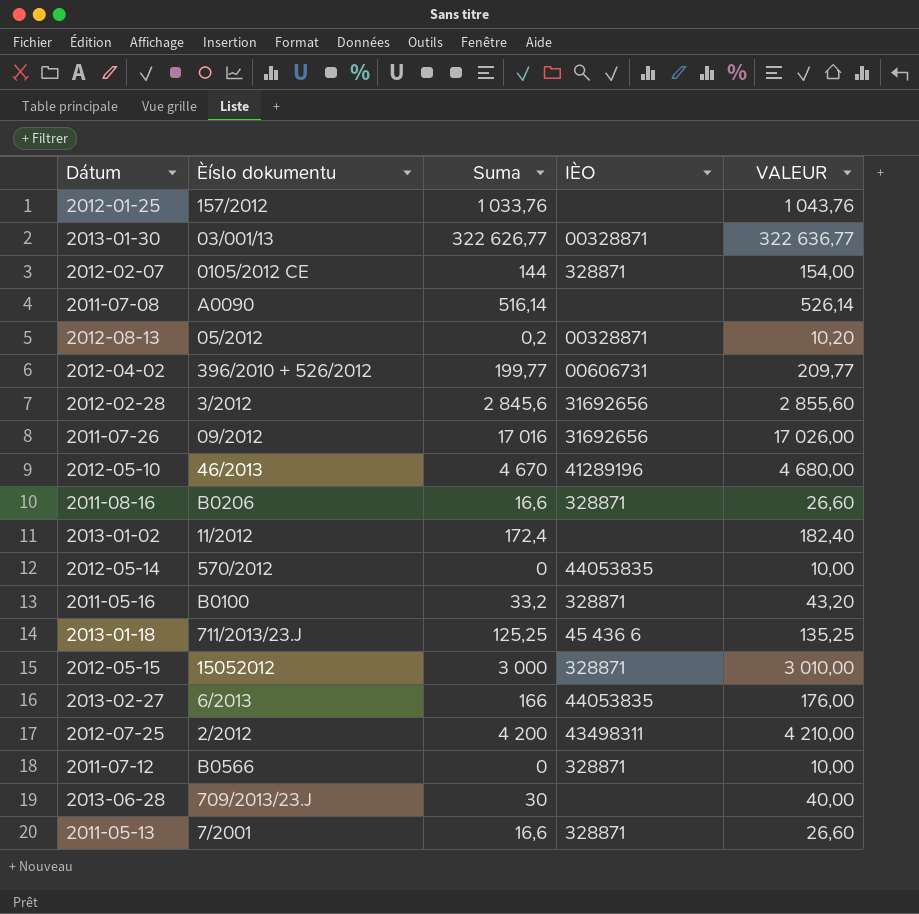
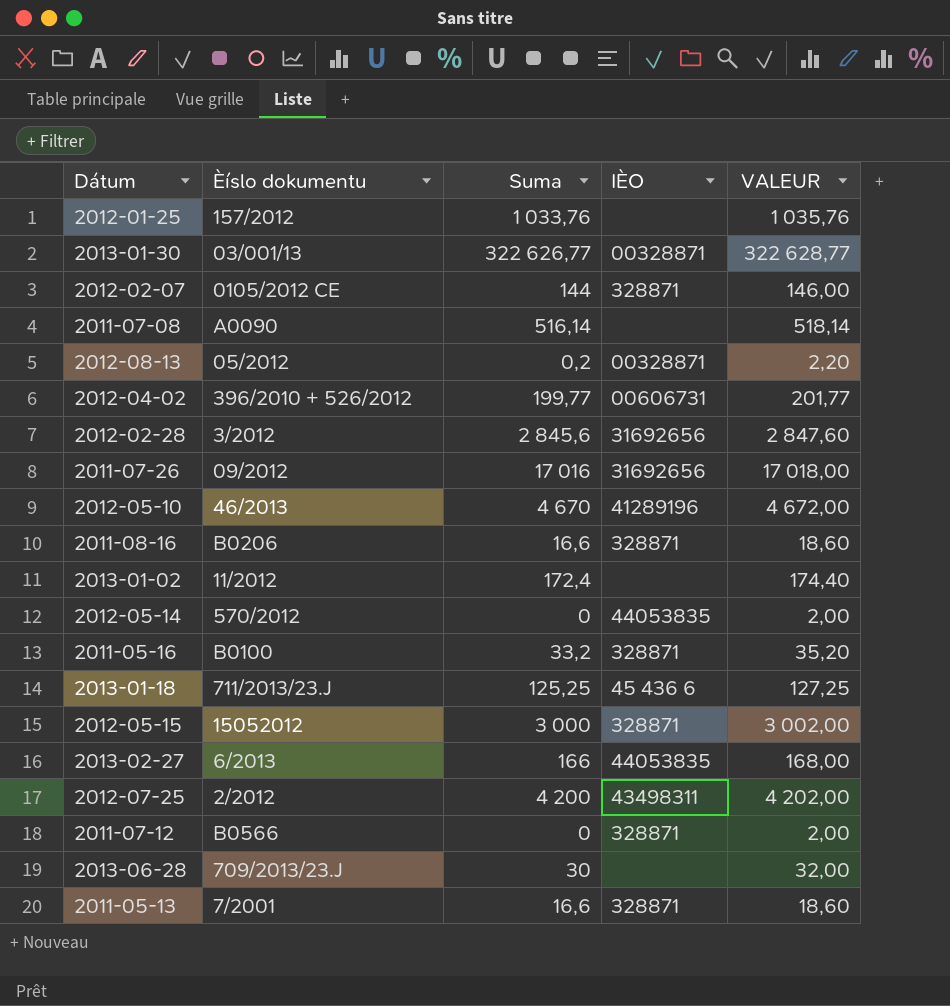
column VALEUR | formula: [Suma] + 10 -> [Suma] + 2

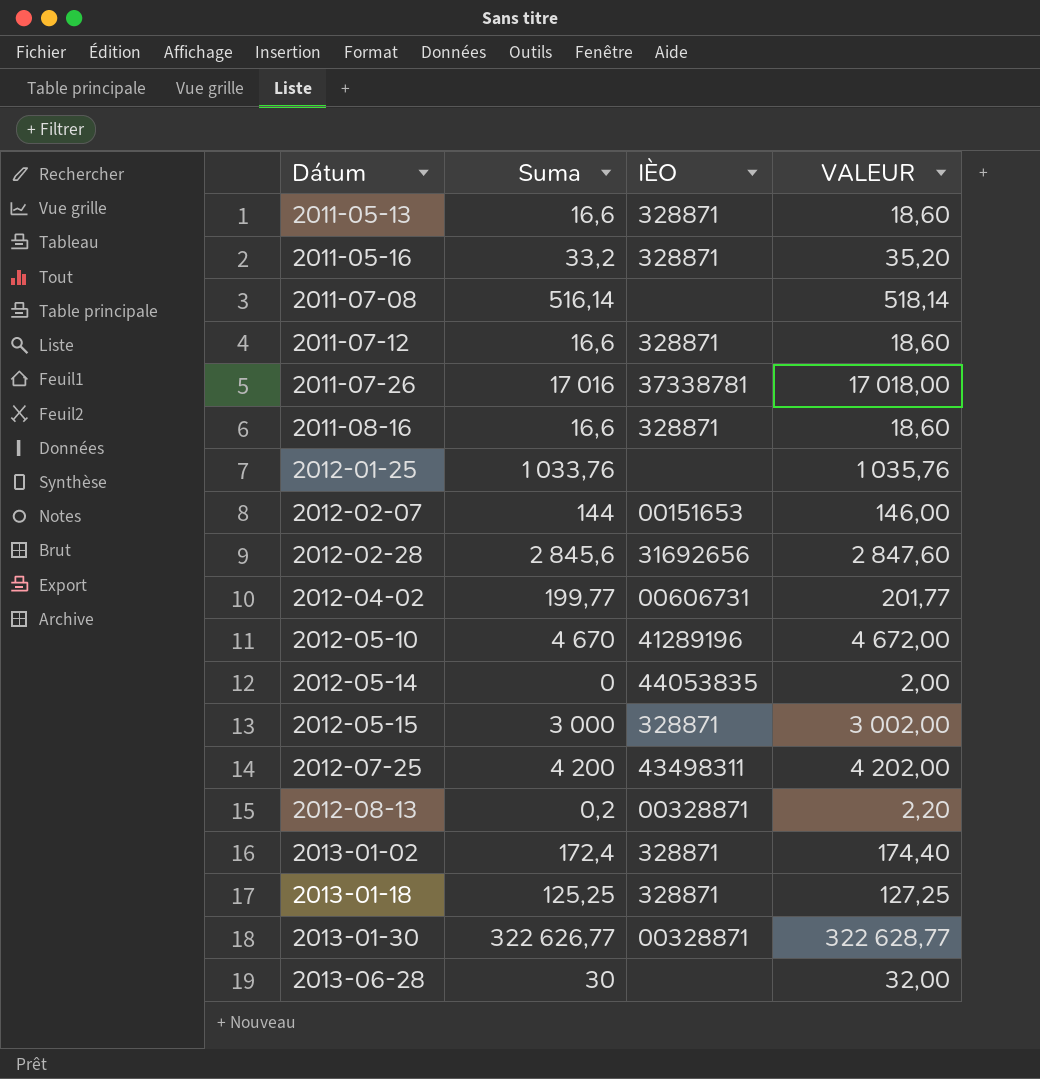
row order: none -> Dátum ascending
column Èíslo dokumentu | position: 2 -> none
row 2013-02-27: 6/2013 | 166 | 44053835 | 168,00 -> none
2011-07-12 | Suma: 0 -> 16,6
2011-07-12 | VALEUR: 2,00 -> 18,60
2011-07-26 | IÈO: 31692656 -> 37338781
2012-02-07 | IÈO: 328871 -> 00151653
2013-01-02 | IÈO: none -> 328871
2013-01-18 | IÈO: 45 436 6 -> 328871

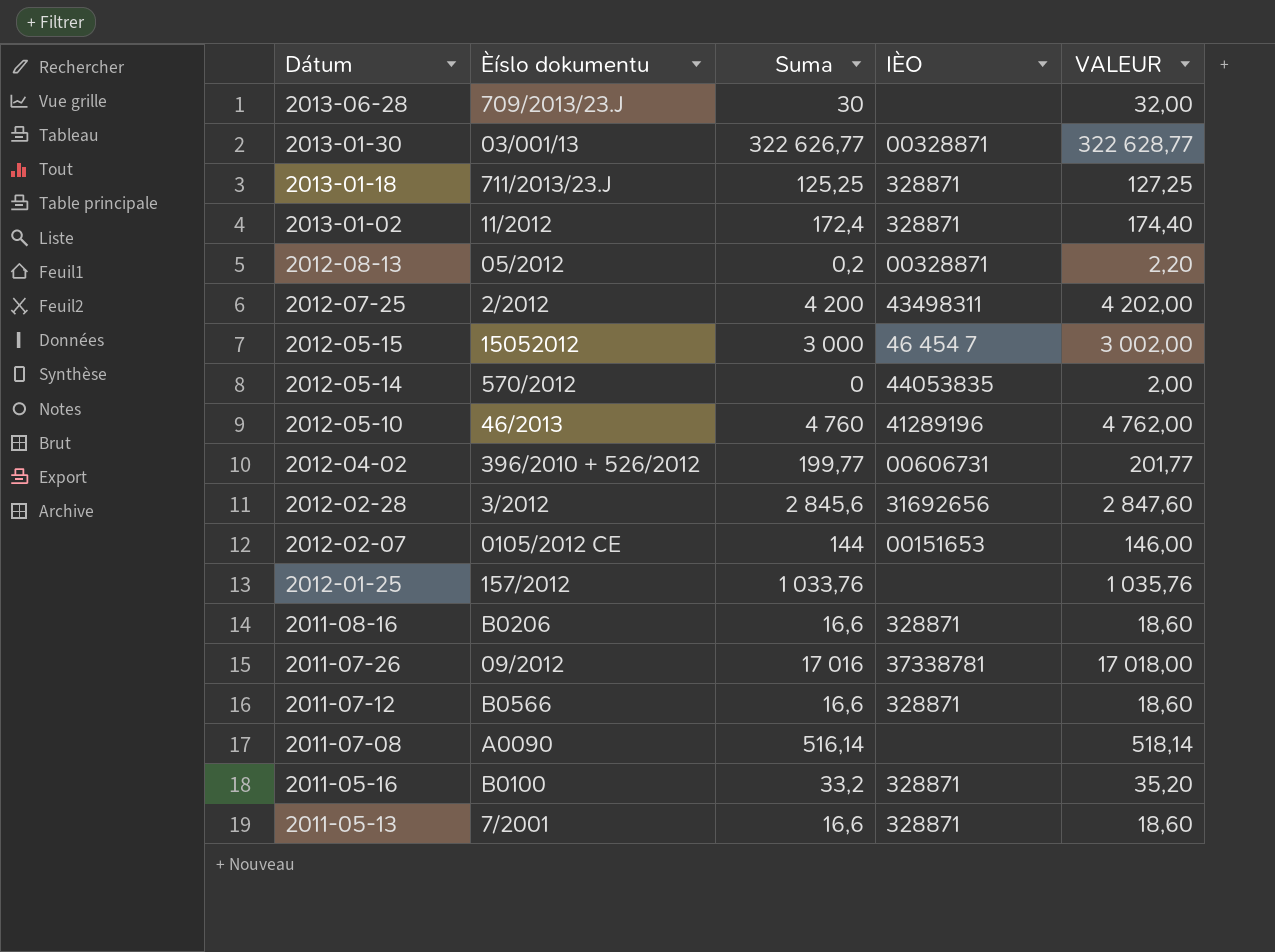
row order: Dátum ascending -> Dátum descending
column Èíslo dokumentu | position: none -> 2
2012-05-15 | IÈO: 328871 -> 46 454 7
2012-05-10 | Suma: 4 670 -> 4 760
2012-05-10 | VALEUR: 4 672,00 -> 4 762,00

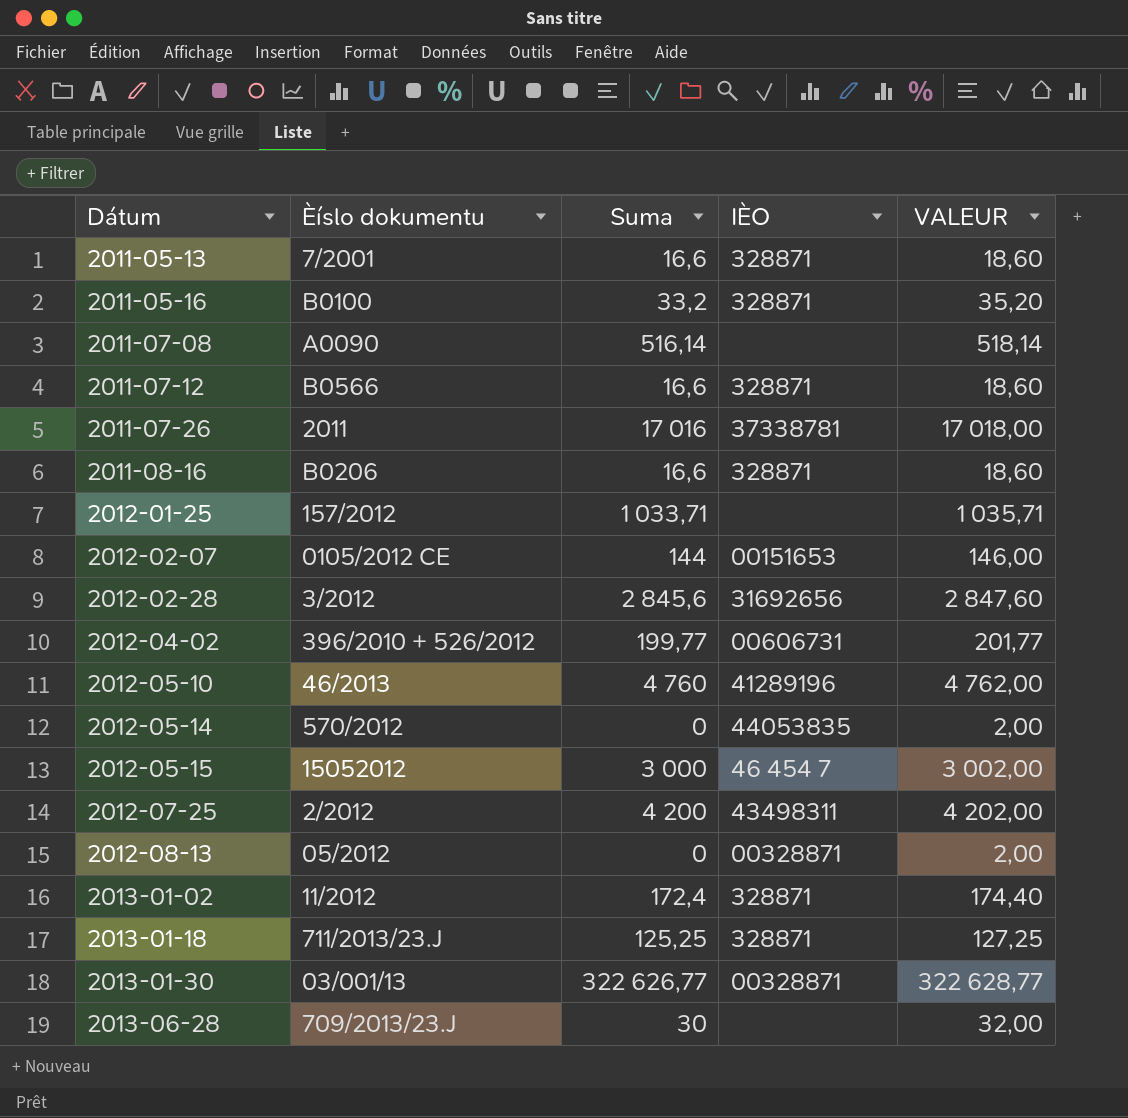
row order: Dátum descending -> Dátum ascending
2011-07-26 | Èíslo dokumentu: 09/2012 -> 2011
2012-01-25 | Suma: 1 033,76 -> 1 033,71
2012-01-25 | VALEUR: 1 035,76 -> 1 035,71
2012-08-13 | Suma: 0,2 -> 0
2012-08-13 | VALEUR: 2,20 -> 2,00

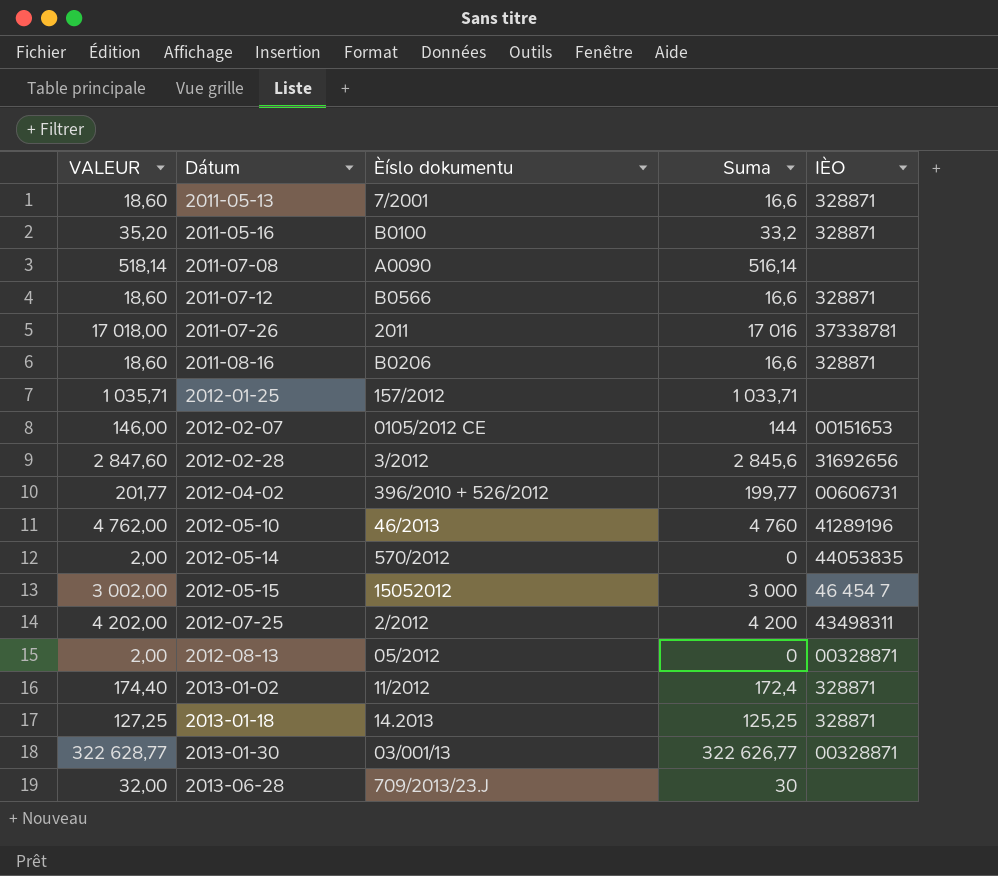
column VALEUR | position: 5 -> 1
2013-01-18 | Èíslo dokumentu: 711/2013/23.J -> 14.2013

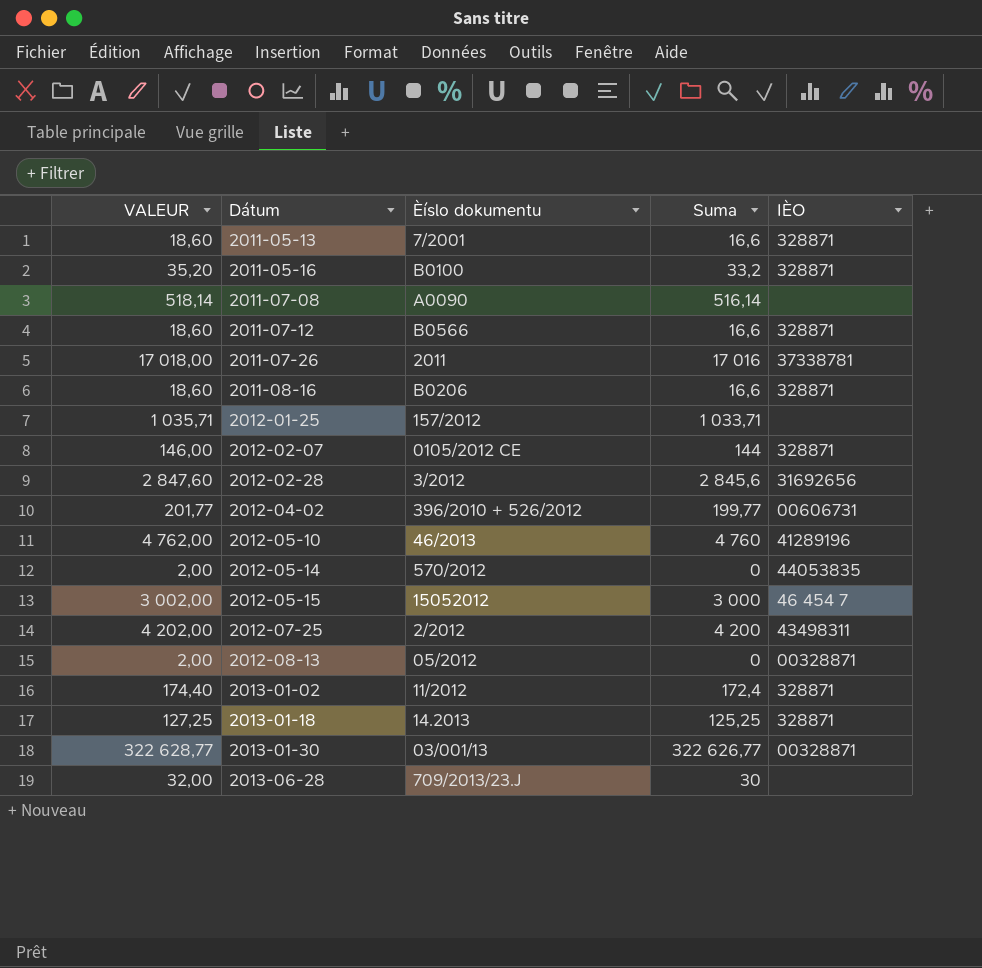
2012-02-07 | IÈO: 00151653 -> 328871

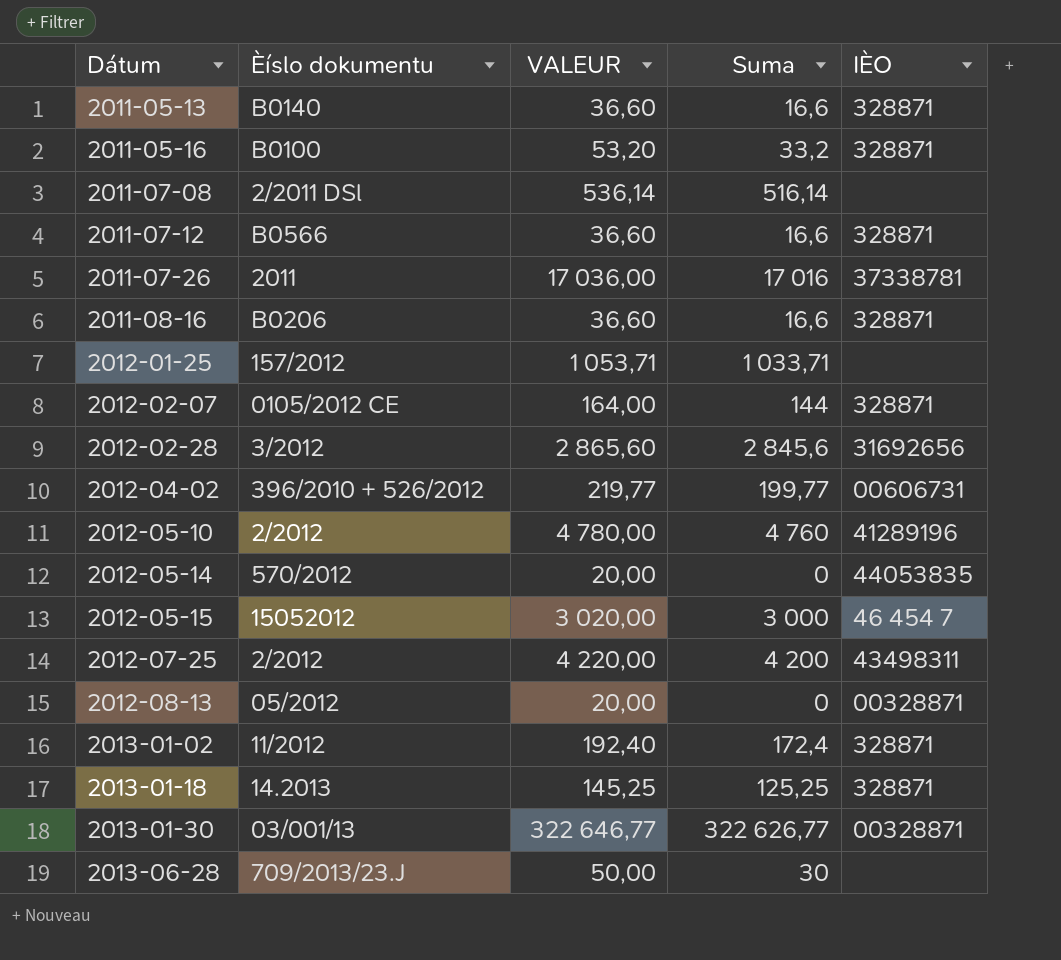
column VALEUR | formula: [Suma] + 2 -> [Suma] + 20
column VALEUR | position: 1 -> 3
2011-05-13 | Èíslo dokumentu: 7/2001 -> B0140
2011-07-08 | Èíslo dokumentu: A0090 -> 2/2011 DSl
2012-05-10 | Èíslo dokumentu: 46/2013 -> 2/2012

